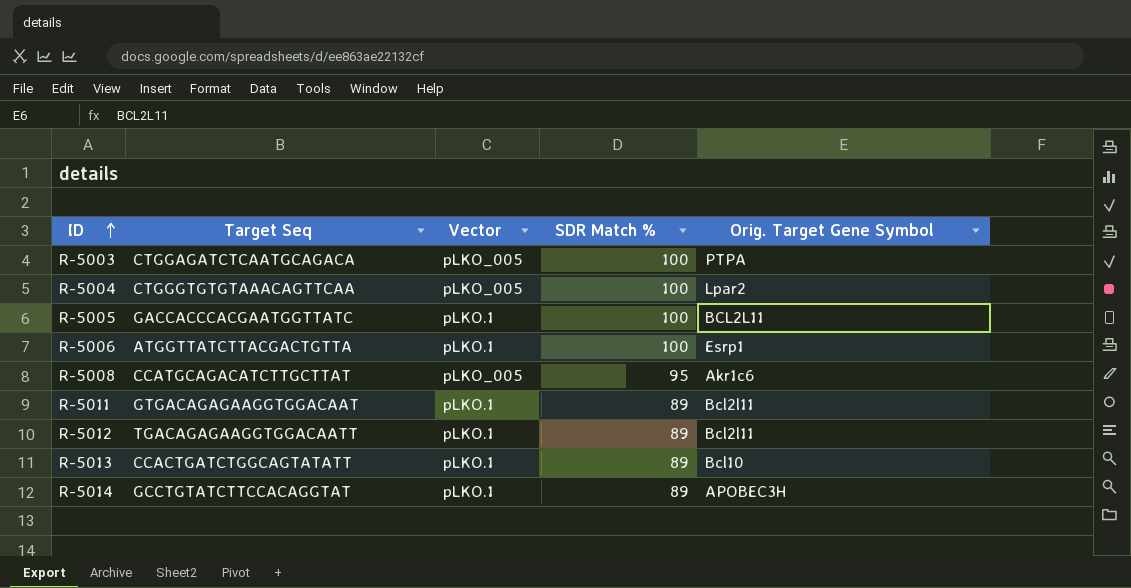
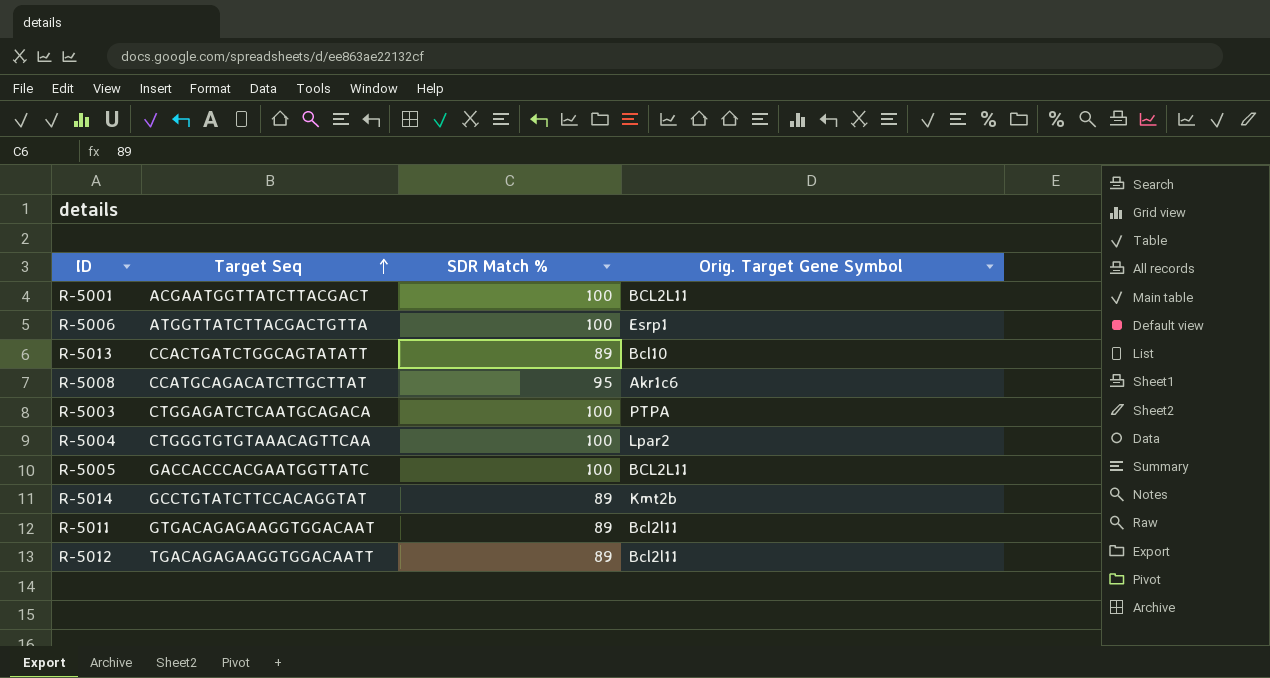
row order: ID ascending -> Target Seq ascending
column Vector | position: 3 -> none
row R-5001: none -> ACGAATGGTTATCTTACGACT | 100 | BCL2L11
R-5014 | Orig. Target Gene Symbol: APOBEC3H -> Kmt2b

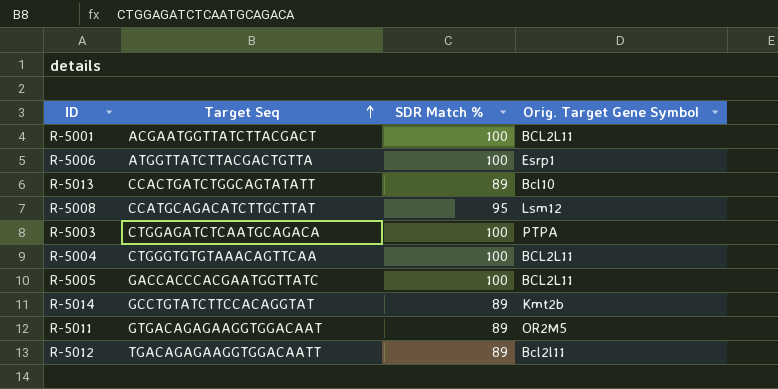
R-5008 | Orig. Target Gene Symbol: Akr1c6 -> Lsm12
R-5004 | Orig. Target Gene Symbol: Lpar2 -> BCL2L11
R-5011 | Orig. Target Gene Symbol: Bcl2l11 -> OR2M5

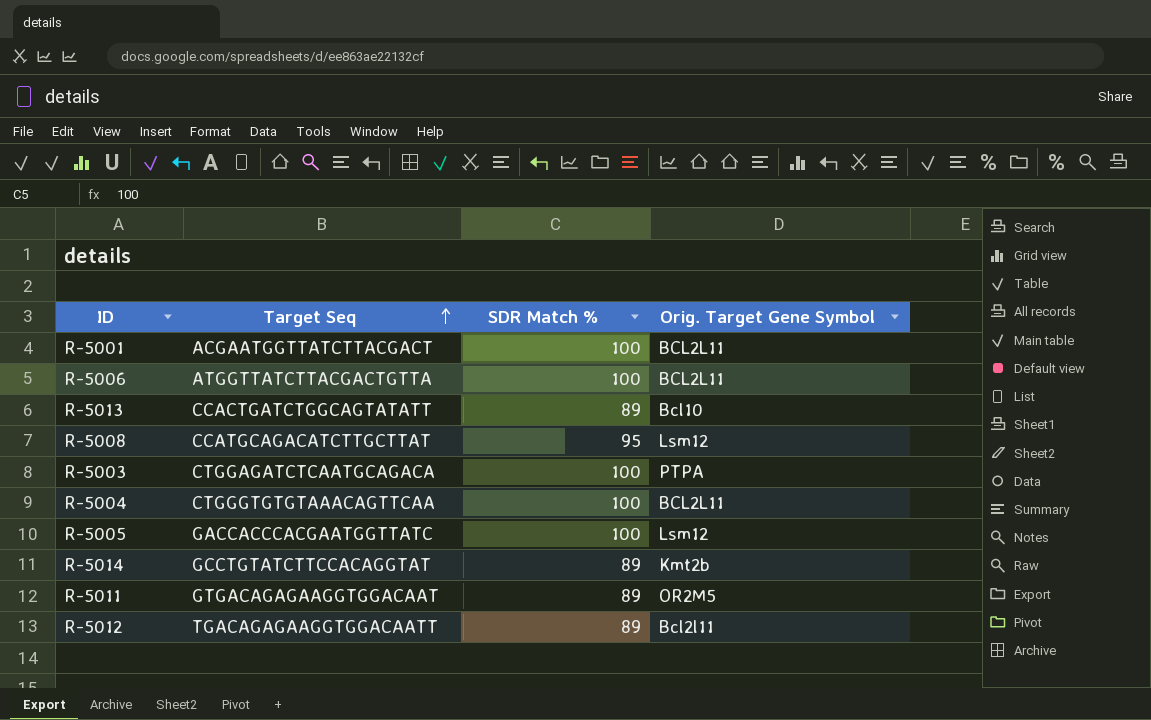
R-5006 | Orig. Target Gene Symbol: Esrp1 -> BCL2L11
R-5005 | Orig. Target Gene Symbol: BCL2L11 -> Lsm12

